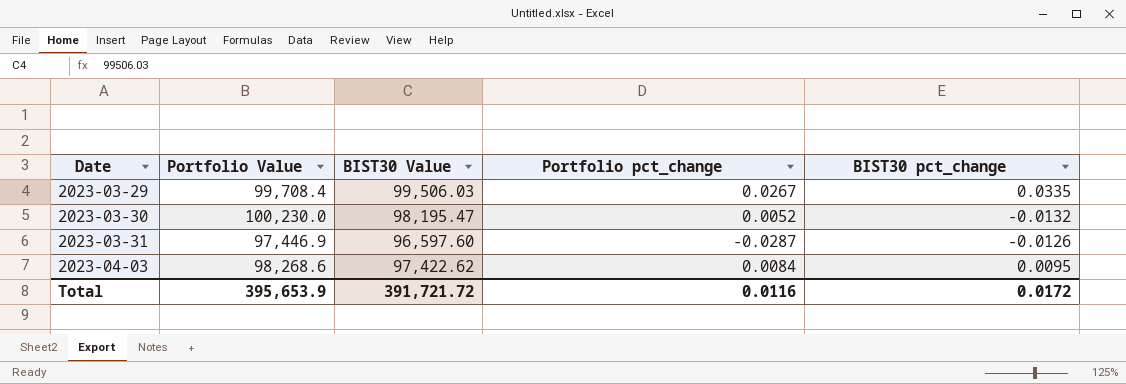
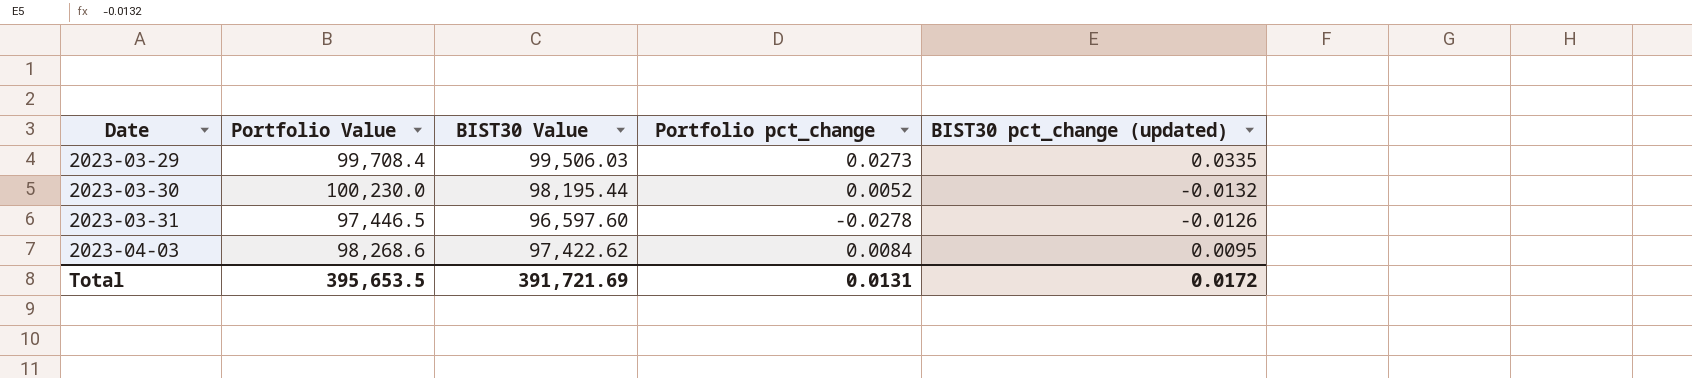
column name: BIST30 pct_change -> BIST30 pct_change (updated)
2023-03-29 | Portfolio pct_change: 0.0267 -> 0.0273
2023-03-30 | BIST30 Value: 98,195.47 -> 98,195.44
2023-03-31 | Portfolio Value: 97,446.9 -> 97,446.5
2023-03-31 | Portfolio pct_change: -0.0287 -> -0.0278
Total | Portfolio Value: 395,653.9 -> 395,653.5
Total | BIST30 Value: 391,721.72 -> 391,721.69
Total | Portfolio pct_change: 0.0116 -> 0.0131

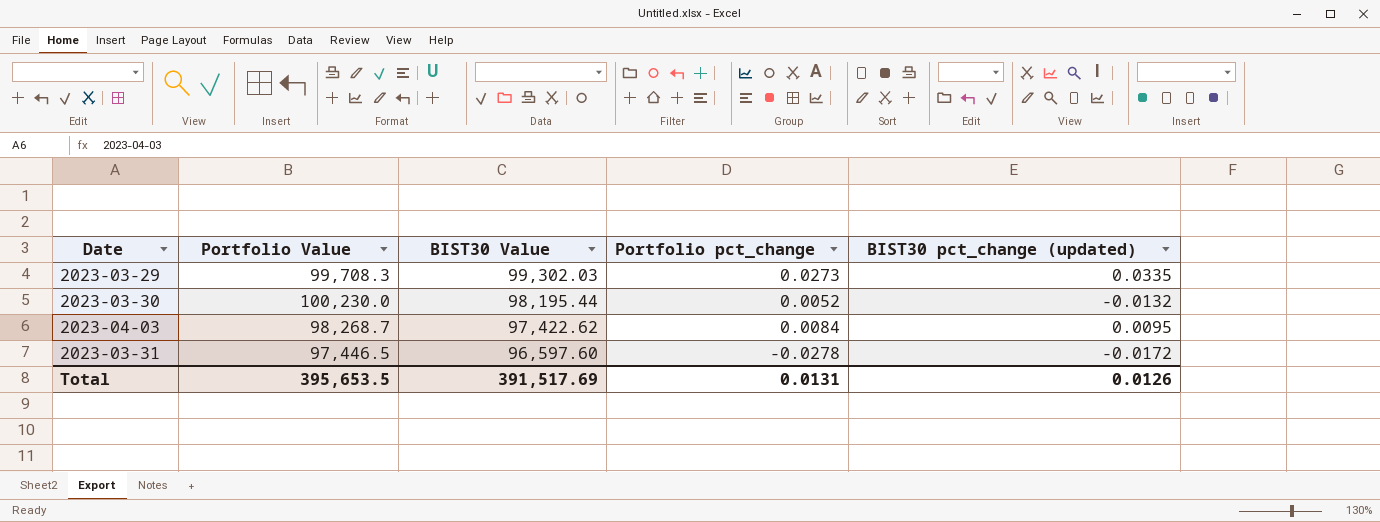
row order: Date ascending -> BIST30 Value descending
2023-03-29 | Portfolio Value: 99,708.4 -> 99,708.3
2023-03-29 | BIST30 Value: 99,506.03 -> 99,302.03
2023-04-03 | Portfolio Value: 98,268.6 -> 98,268.7
2023-03-31 | BIST30 pct_change (updated): -0.0126 -> -0.0172
Total | BIST30 Value: 391,721.69 -> 391,517.69
Total | BIST30 pct_change (updated): 0.0172 -> 0.0126

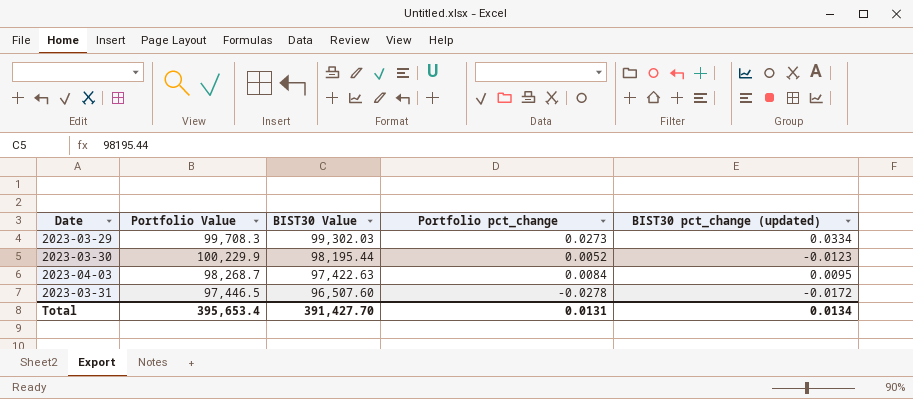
2023-03-29 | BIST30 pct_change (updated): 0.0335 -> 0.0334
2023-03-30 | Portfolio Value: 100,230.0 -> 100,229.9
2023-03-30 | BIST30 pct_change (updated): -0.0132 -> -0.0123
2023-04-03 | BIST30 Value: 97,422.62 -> 97,422.63
2023-03-31 | BIST30 Value: 96,597.60 -> 96,507.60
Total | Portfolio Value: 395,653.5 -> 395,653.4
Total | BIST30 Value: 391,517.69 -> 391,427.70
Total | BIST30 pct_change (updated): 0.0126 -> 0.0134

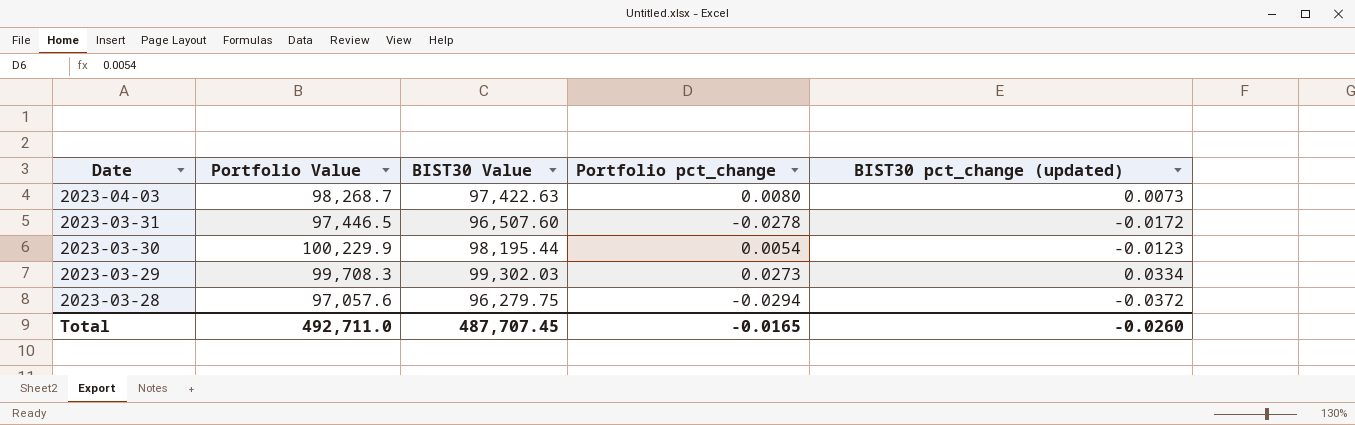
row order: BIST30 Value descending -> Date descending
2023-04-03 | Portfolio pct_change: 0.0084 -> 0.0080
2023-04-03 | BIST30 pct_change (updated): 0.0095 -> 0.0073
2023-03-30 | Portfolio pct_change: 0.0052 -> 0.0054
row 2023-03-28: none -> 97,057.6 | 96,279.75 | -0.0294 | -0.0372
Total | Portfolio Value: 395,653.4 -> 492,711.0
Total | BIST30 Value: 391,427.70 -> 487,707.45
Total | Portfolio pct_change: 0.0131 -> -0.0165
Total | BIST30 pct_change (updated): 0.0134 -> -0.0260

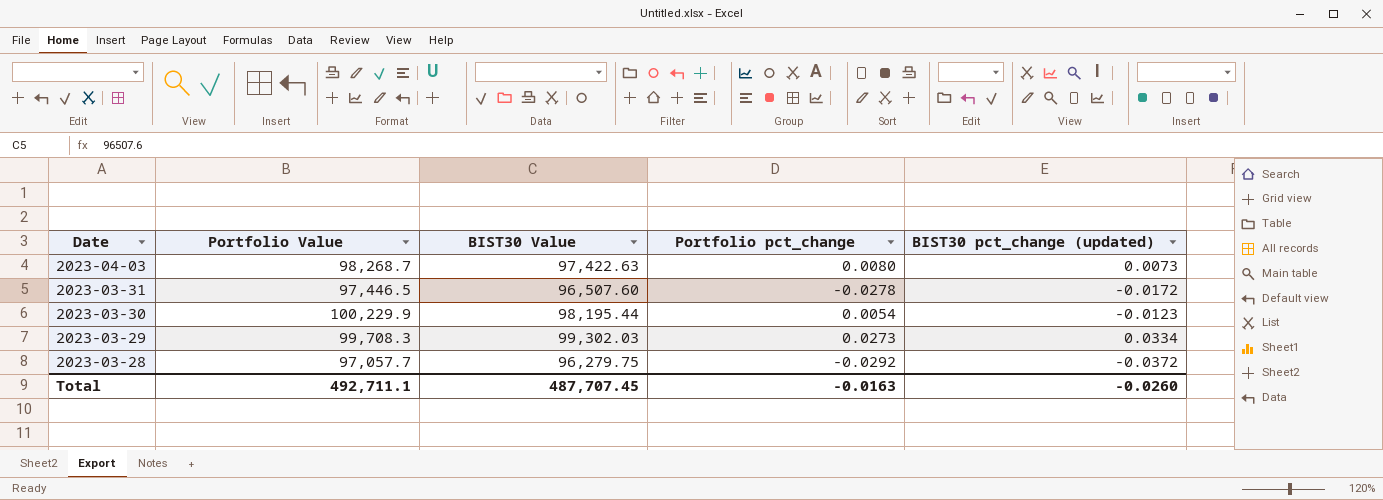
2023-03-28 | Portfolio Value: 97,057.6 -> 97,057.7
2023-03-28 | Portfolio pct_change: -0.0294 -> -0.0292
Total | Portfolio Value: 492,711.0 -> 492,711.1
Total | Portfolio pct_change: -0.0165 -> -0.0163

